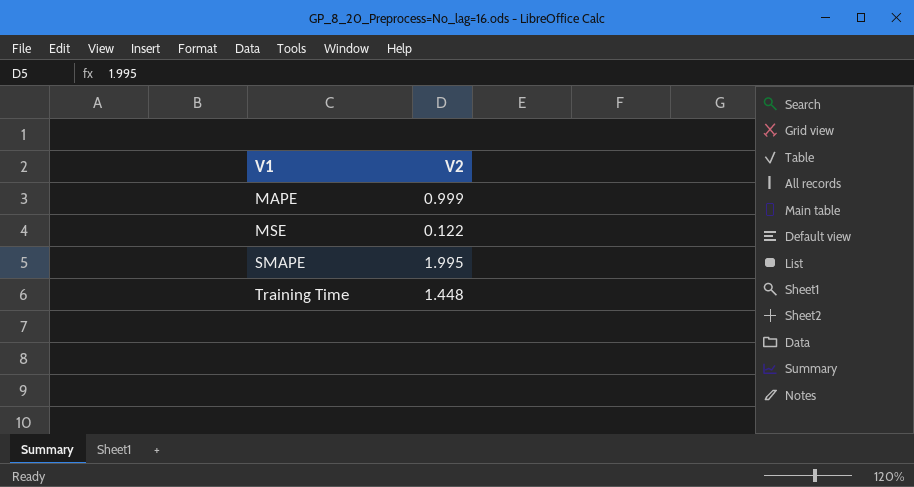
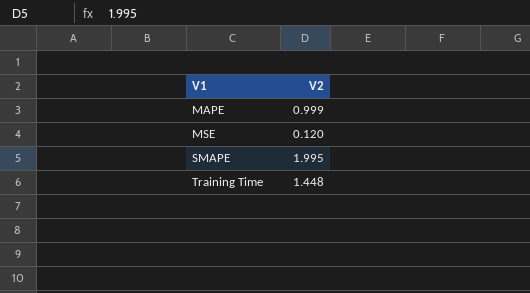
MSE | V2: 0.122 -> 0.120

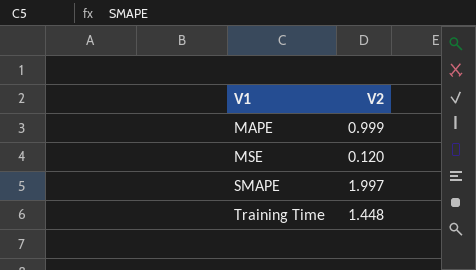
SMAPE | V2: 1.995 -> 1.997

